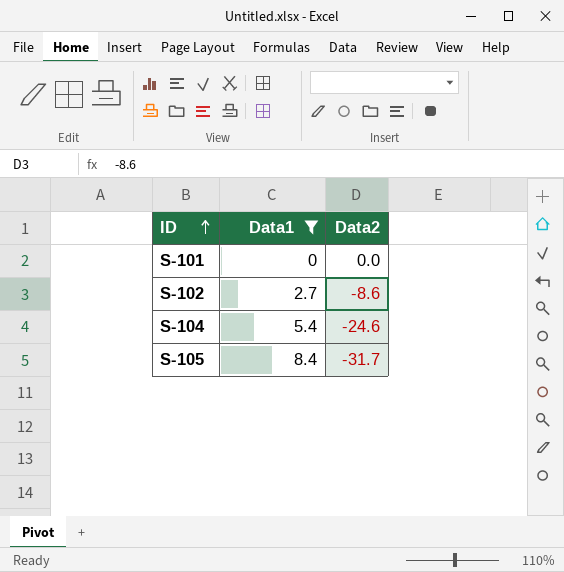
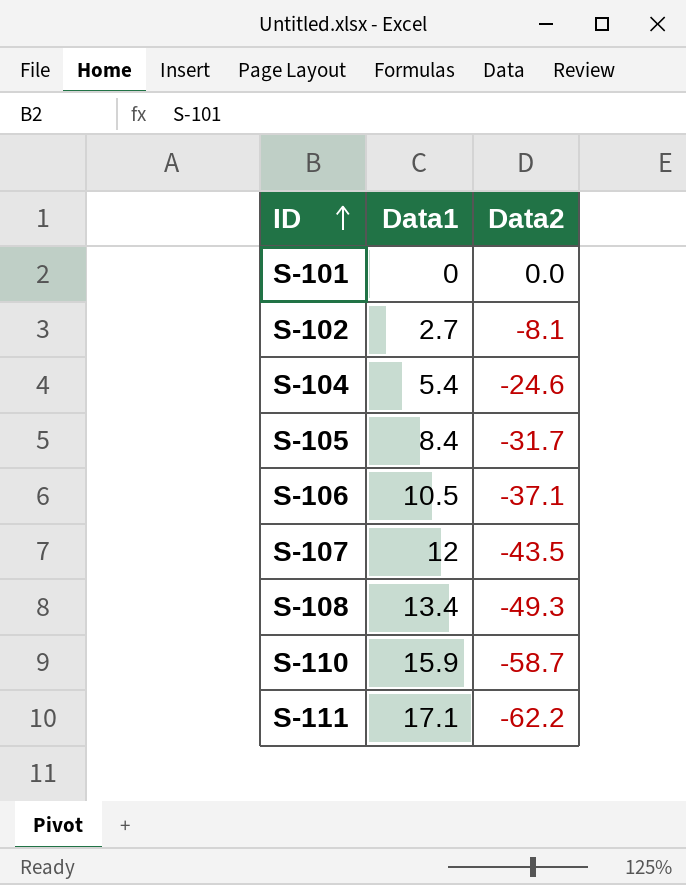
filter: Data1 <= 8.4 -> none
S-102 | Data2: -8.6 -> -8.1

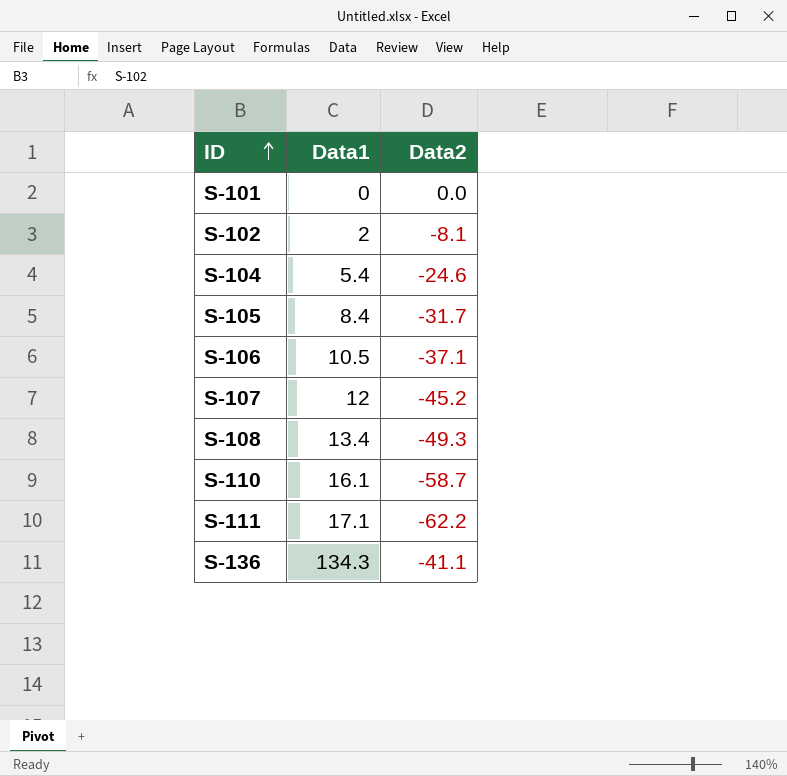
S-102 | Data1: 2.7 -> 2
S-107 | Data2: -43.5 -> -45.2
S-110 | Data1: 15.9 -> 16.1
row S-136: none -> 134.3 | -41.1

